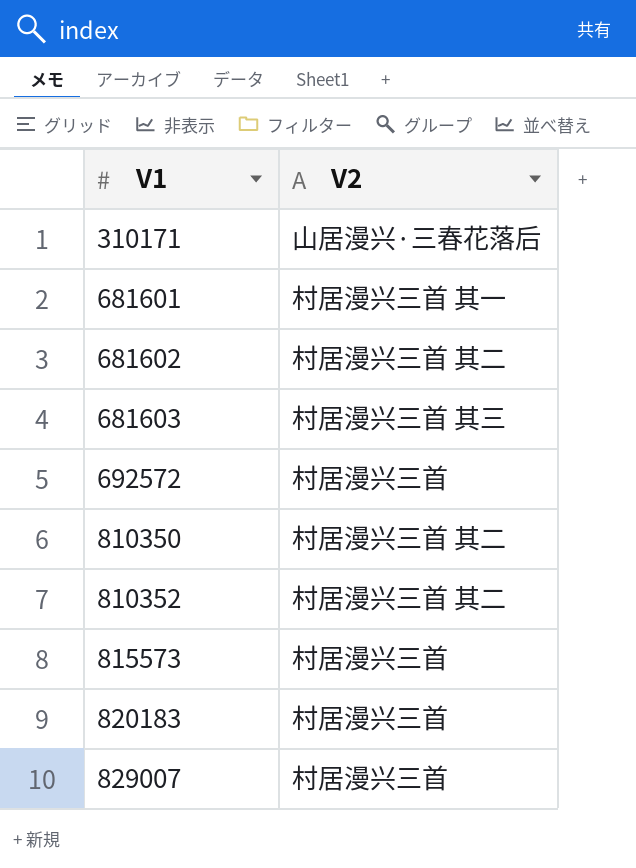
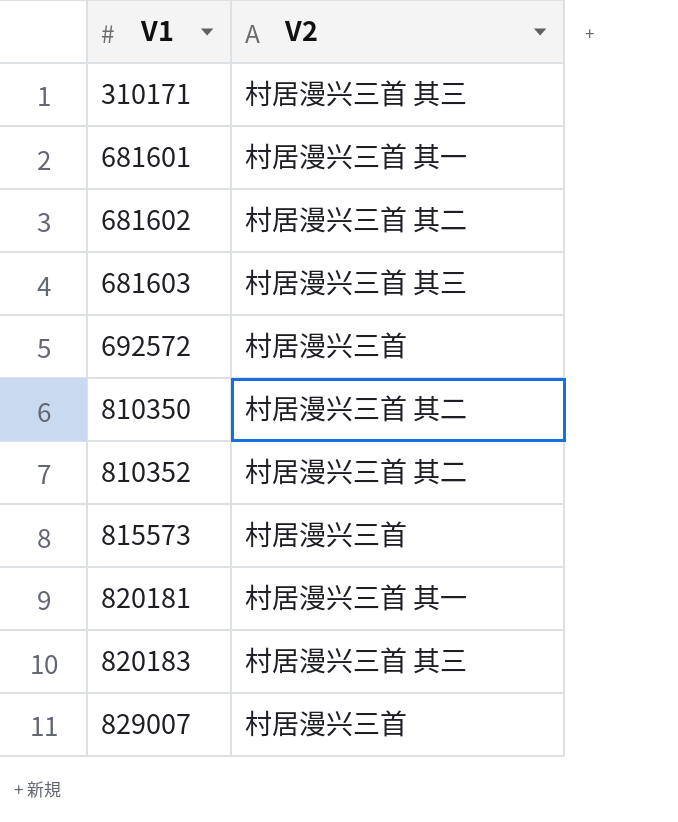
310171 | V2: 山居漫兴·三春花落后 -> 村居漫兴三首 其三
row 820181: none -> 村居漫兴三首 其一
820183 | V2: 村居漫兴三首 -> 村居漫兴三首 其三

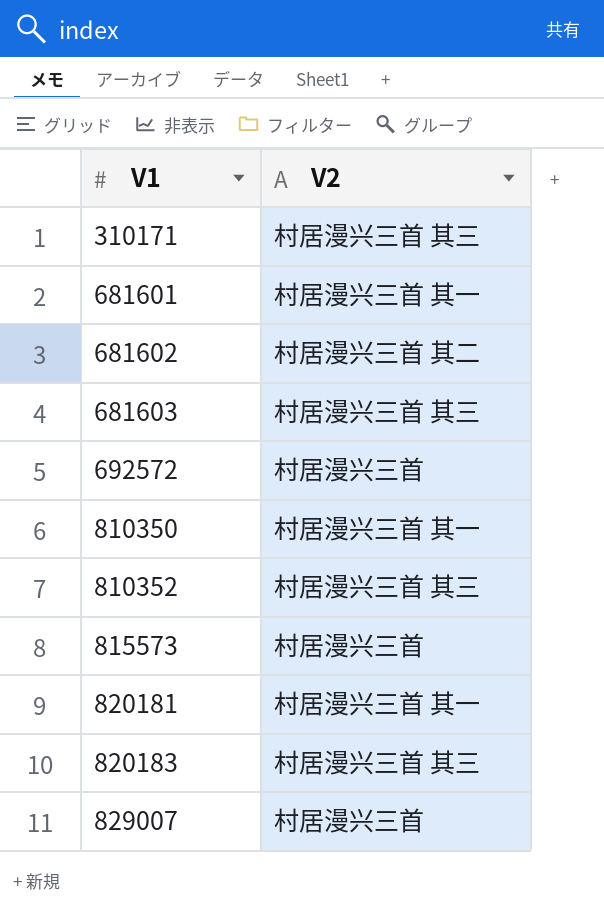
810350 | V2: 村居漫兴三首 其二 -> 村居漫兴三首 其一
810352 | V2: 村居漫兴三首 其二 -> 村居漫兴三首 其三

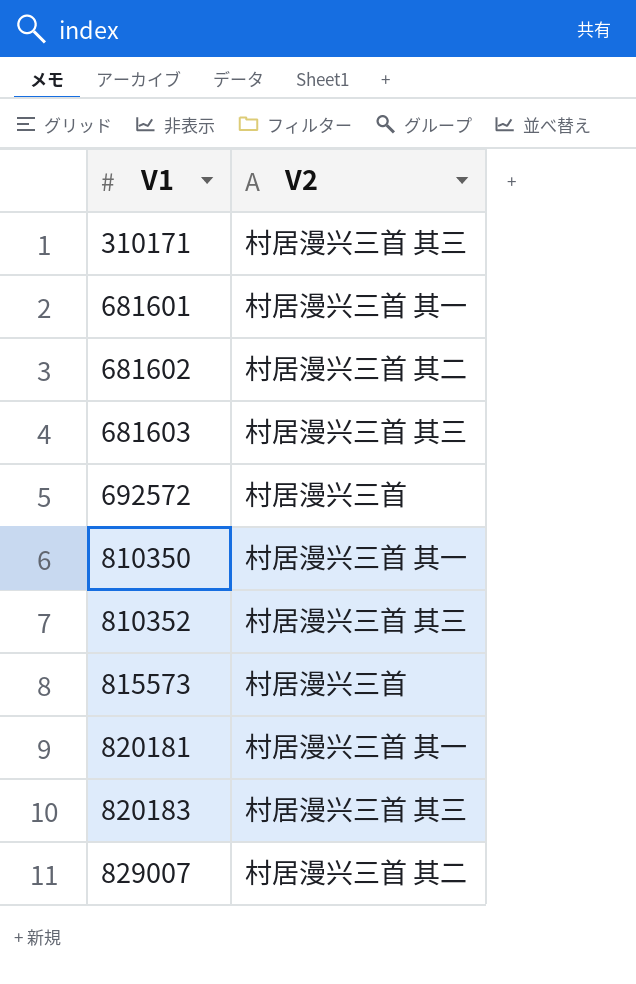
829007 | V2: 村居漫兴三首 -> 村居漫兴三首 其二

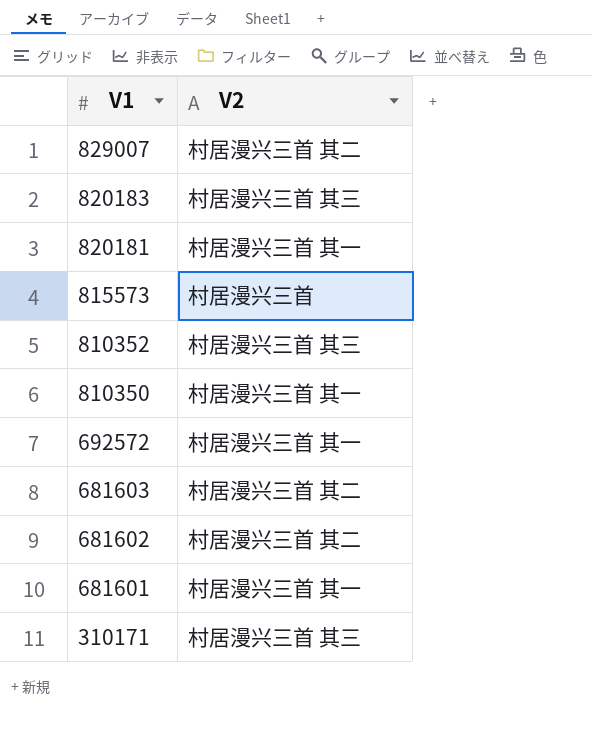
row order: V1 ascending -> V1 descending
692572 | V2: 村居漫兴三首 -> 村居漫兴三首 其一
681603 | V2: 村居漫兴三首 其三 -> 村居漫兴三首 其二

